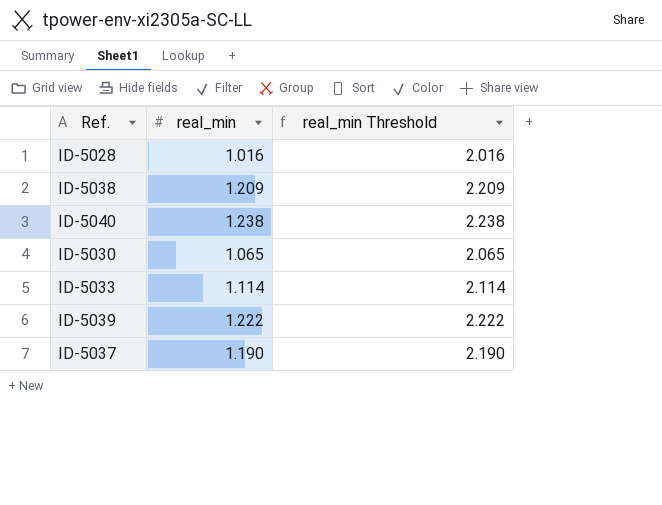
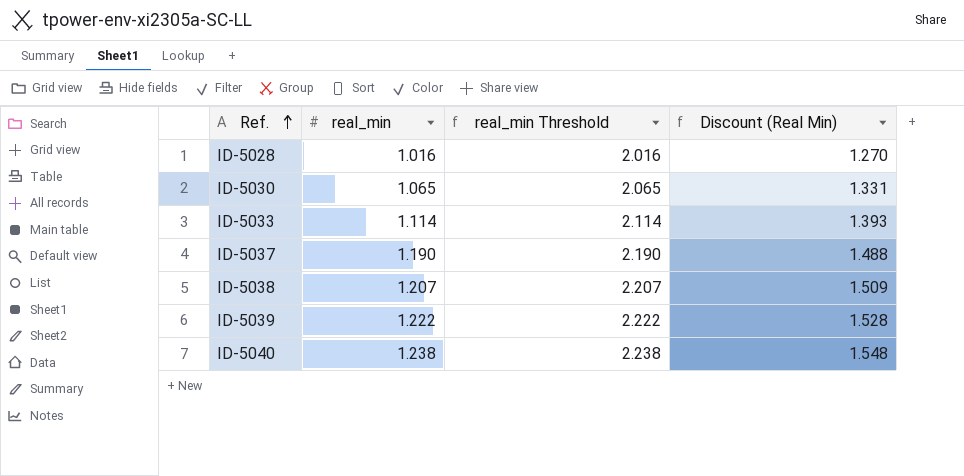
row order: none -> Ref. ascending
column Discount (Real Min) | formula: none -> [real_min] * 1.25
ID-5038 | real_min: 1.209 -> 1.207
ID-5038 | real_min Threshold: 2.209 -> 2.207

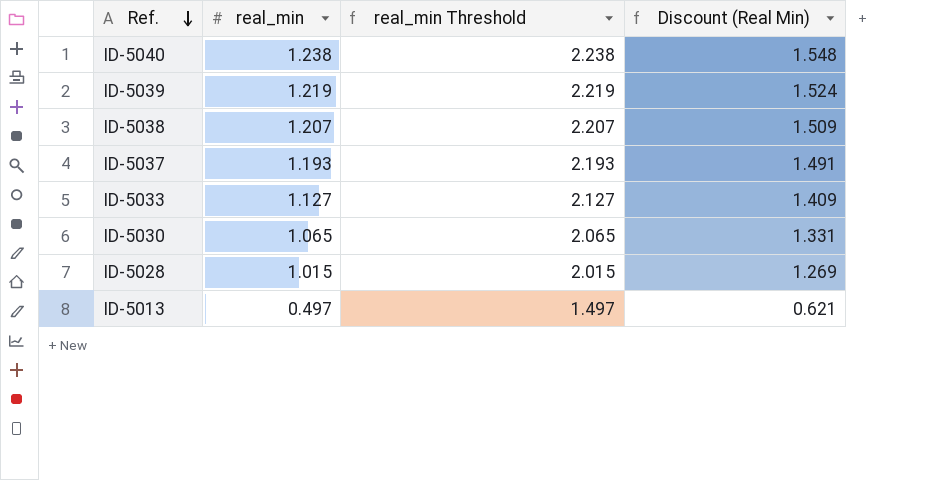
row order: Ref. ascending -> Ref. descending
ID-5039 | real_min: 1.222 -> 1.219
ID-5039 | real_min Threshold: 2.222 -> 2.219
ID-5039 | Discount (Real Min): 1.528 -> 1.524
ID-5037 | real_min: 1.190 -> 1.193
ID-5037 | real_min Threshold: 2.190 -> 2.193
ID-5037 | Discount (Real Min): 1.488 -> 1.491
ID-5033 | real_min: 1.114 -> 1.127
ID-5033 | real_min Threshold: 2.114 -> 2.127
ID-5033 | Discount (Real Min): 1.393 -> 1.409
ID-5028 | real_min: 1.016 -> 1.015
ID-5028 | real_min Threshold: 2.016 -> 2.015
ID-5028 | Discount (Real Min): 1.270 -> 1.269
row ID-5013: none -> 0.497 | 1.497 | 0.621

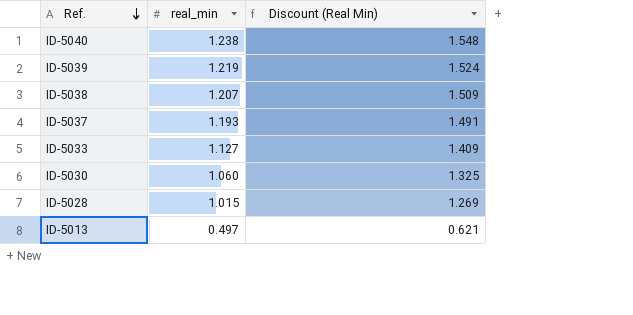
column real_min Threshold | formula: [real_min] + 1 -> none
ID-5030 | real_min: 1.065 -> 1.060
ID-5030 | Discount (Real Min): 1.331 -> 1.325

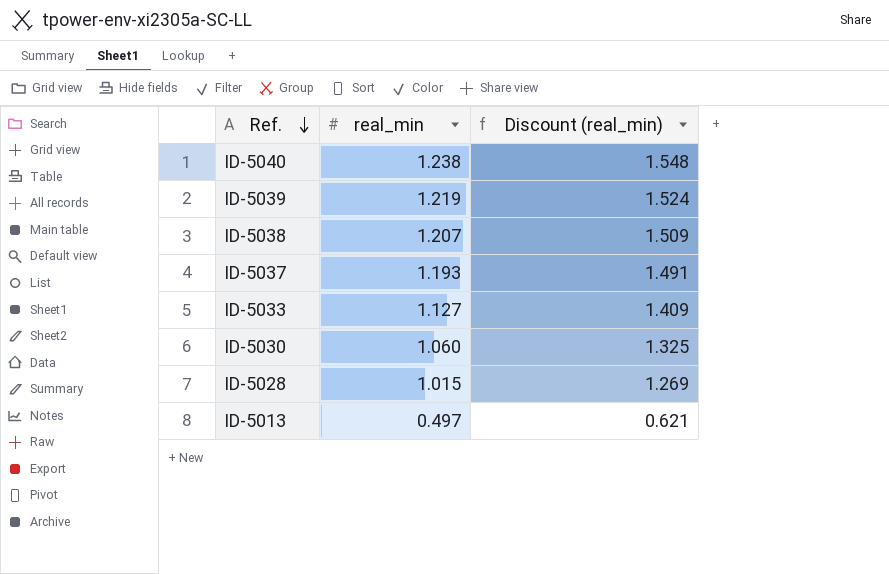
column name: Discount (Real Min) -> Discount (real_min)

